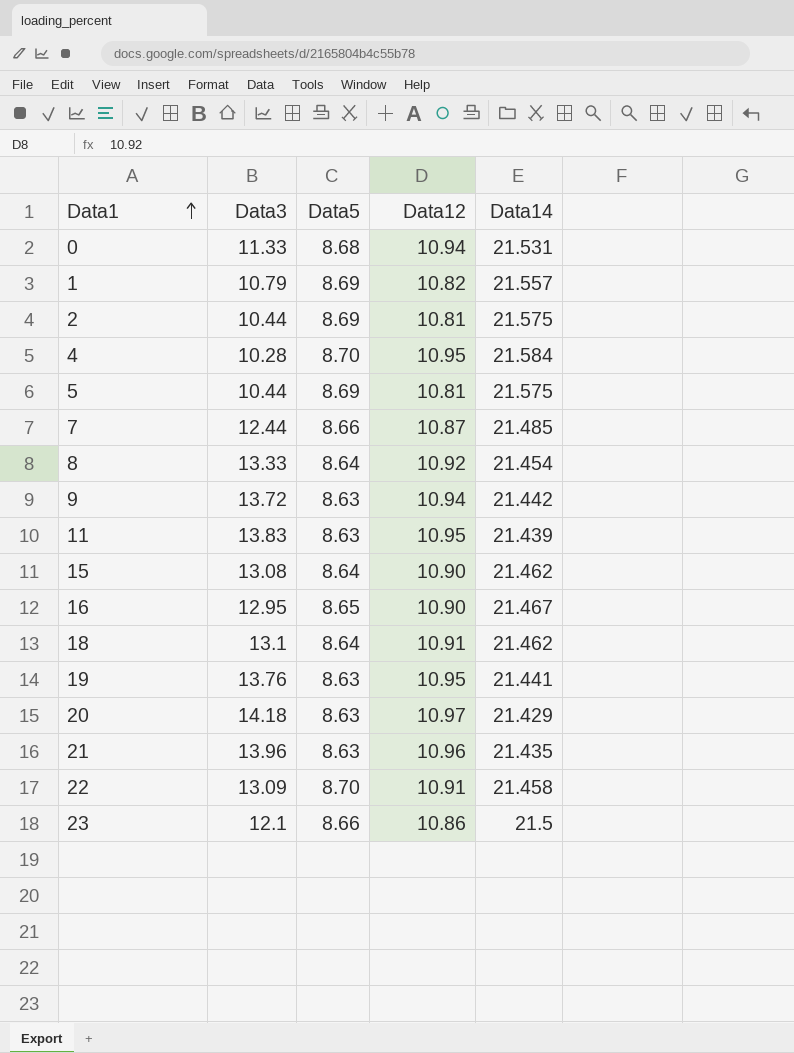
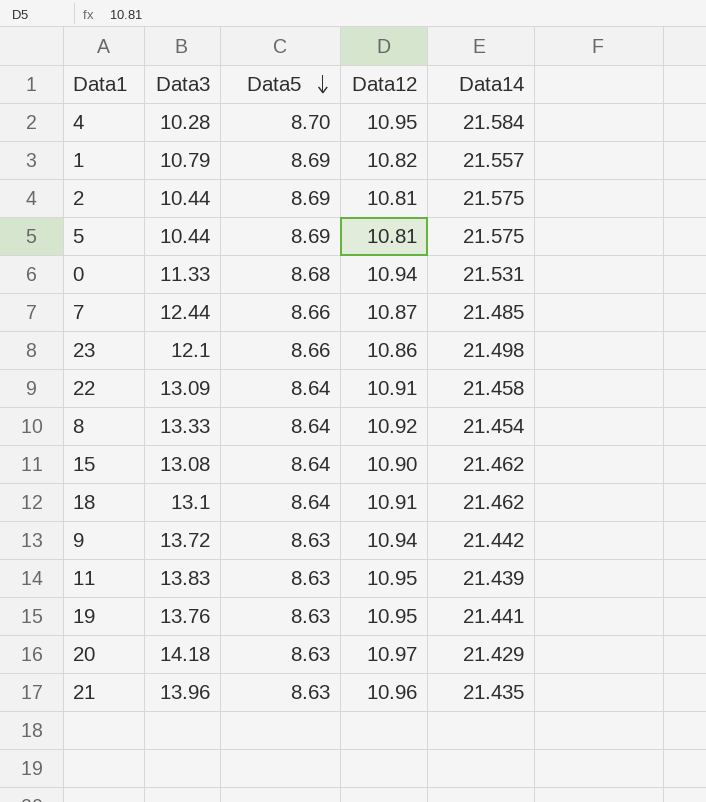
row order: Data1 ascending -> Data5 descending
row 16: 12.95 | 8.65 | 10.90 | 21.467 -> none
23 | Data14: 21.5 -> 21.498
22 | Data5: 8.70 -> 8.64

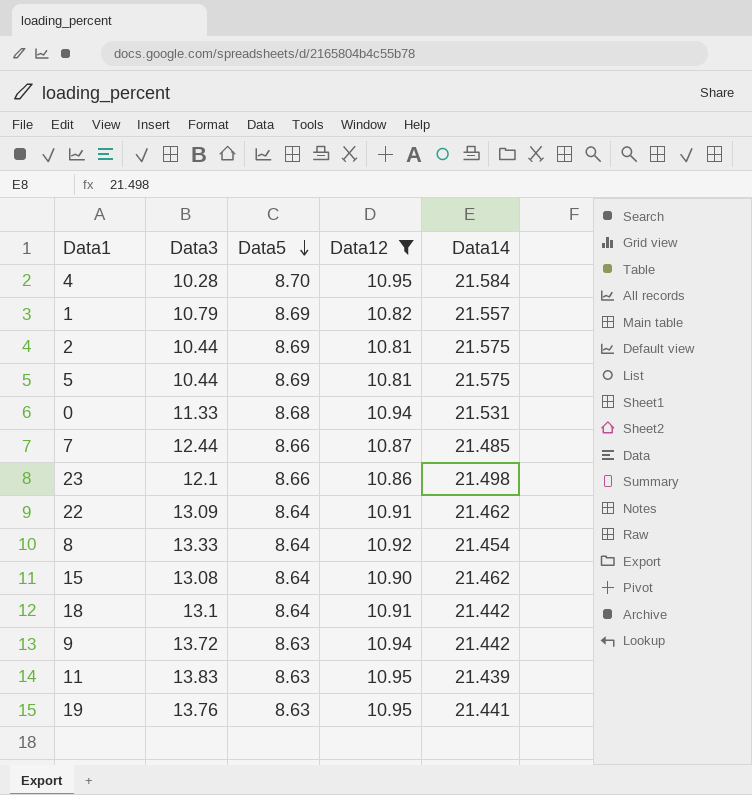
filter: none -> Data12 <= 10.95
22 | Data14: 21.458 -> 21.462
18 | Data14: 21.462 -> 21.442

